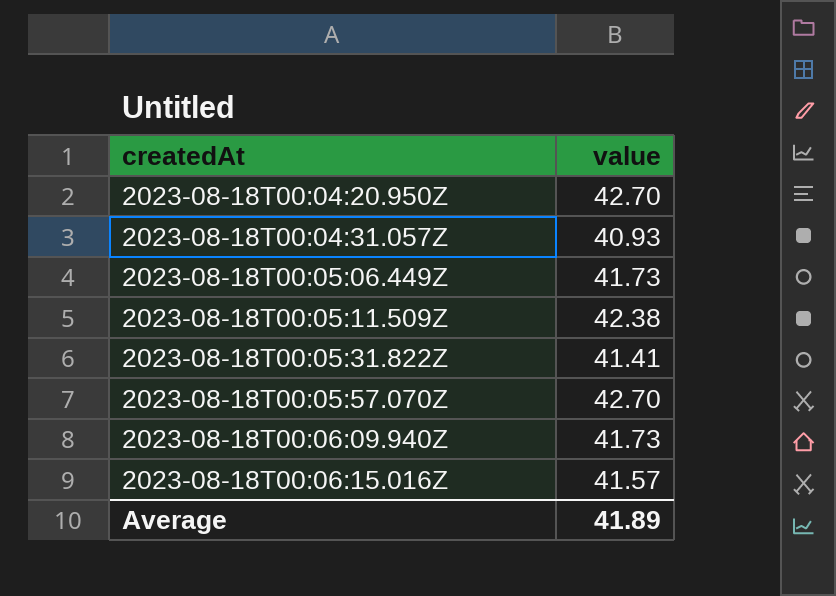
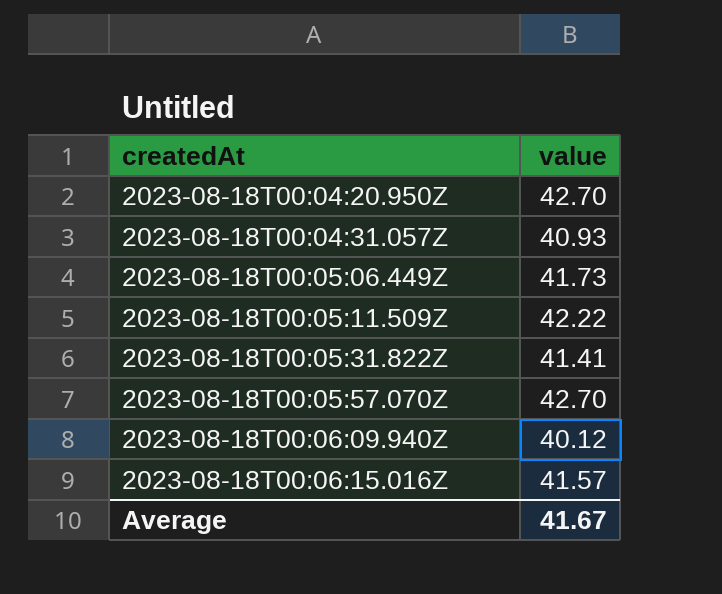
2023-08-18T00:05:11.509Z | value: 42.38 -> 42.22
2023-08-18T00:06:09.940Z | value: 41.73 -> 40.12
Average | value: 41.89 -> 41.67

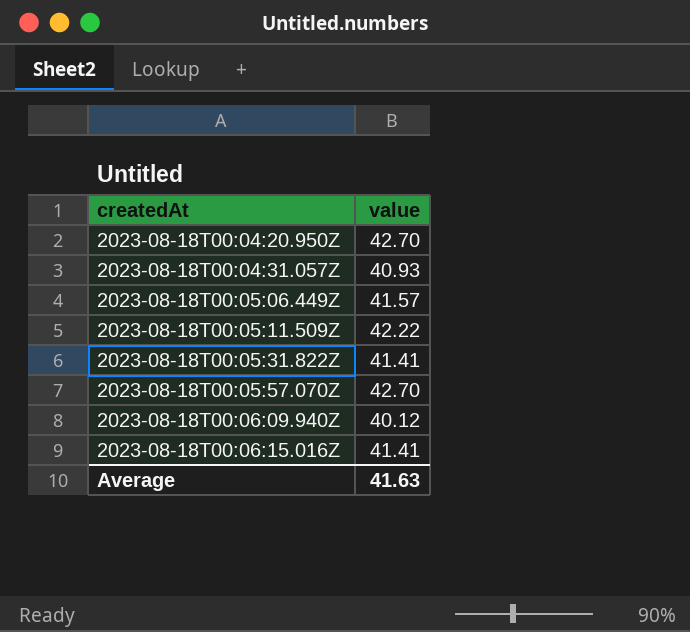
2023-08-18T00:05:06.449Z | value: 41.73 -> 41.57
2023-08-18T00:06:15.016Z | value: 41.57 -> 41.41
Average | value: 41.67 -> 41.63

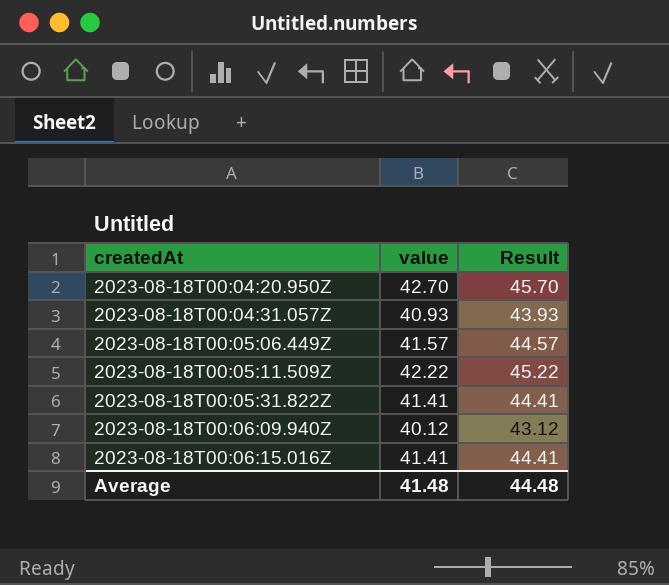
column Result | formula: none -> [value] + 3
row 2023-08-18T00:05:57.070Z: 42.70 -> none
Average | value: 41.63 -> 41.48

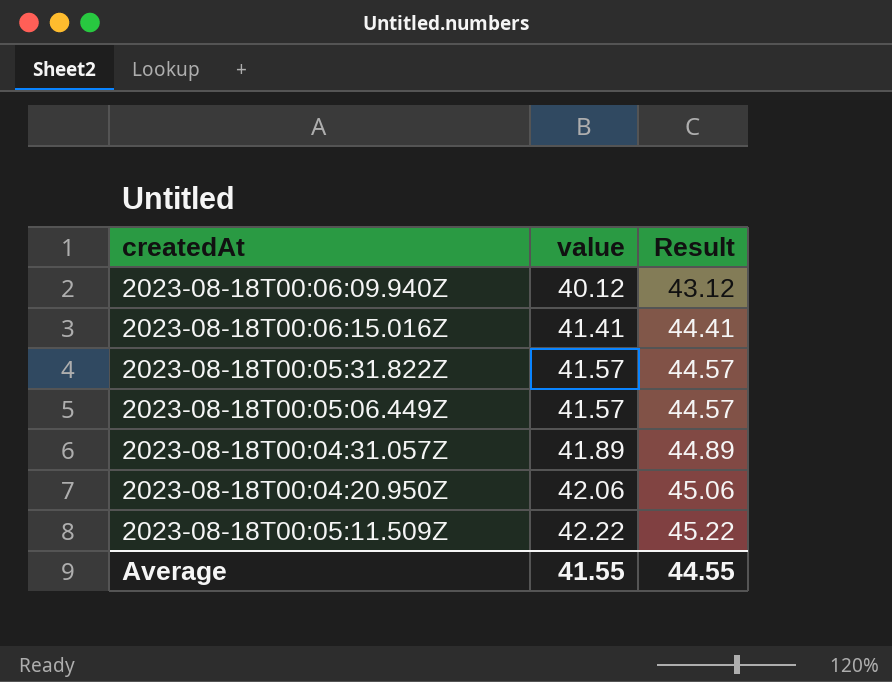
row order: createdAt ascending -> value ascending
2023-08-18T00:05:31.822Z | value: 41.41 -> 41.57
2023-08-18T00:05:31.822Z | Result: 44.41 -> 44.57
2023-08-18T00:04:31.057Z | value: 40.93 -> 41.89
2023-08-18T00:04:31.057Z | Result: 43.93 -> 44.89
2023-08-18T00:04:20.950Z | value: 42.70 -> 42.06
2023-08-18T00:04:20.950Z | Result: 45.70 -> 45.06
Average | value: 41.48 -> 41.55
Average | Result: 44.48 -> 44.55

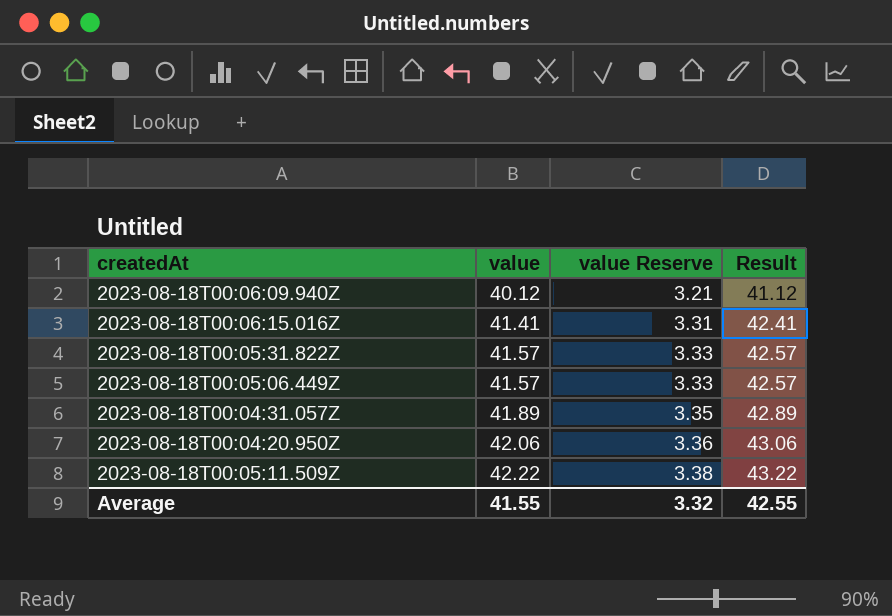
column value Reserve | formula: none -> [value] * 0.08
column Result | formula: [value] + 3 -> [value] + 1
Average | Result: 44.55 -> 42.55

